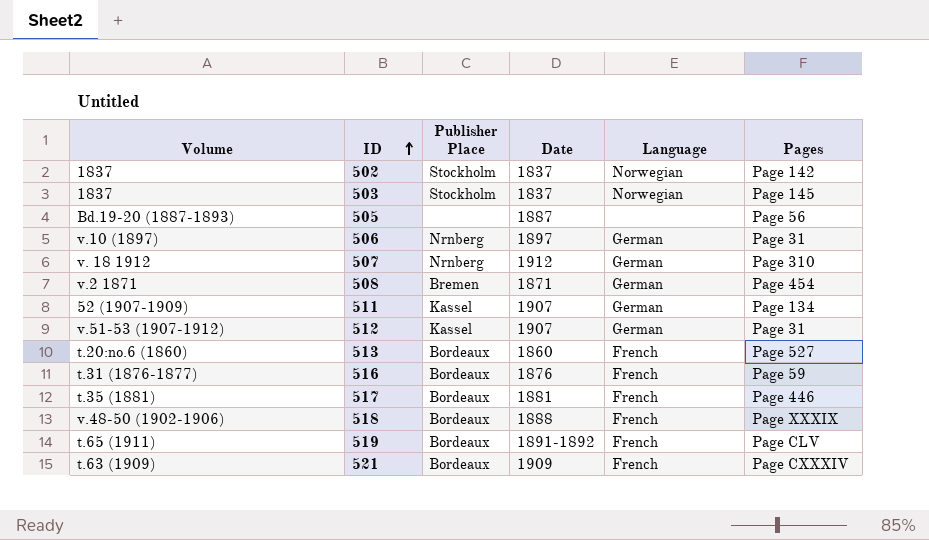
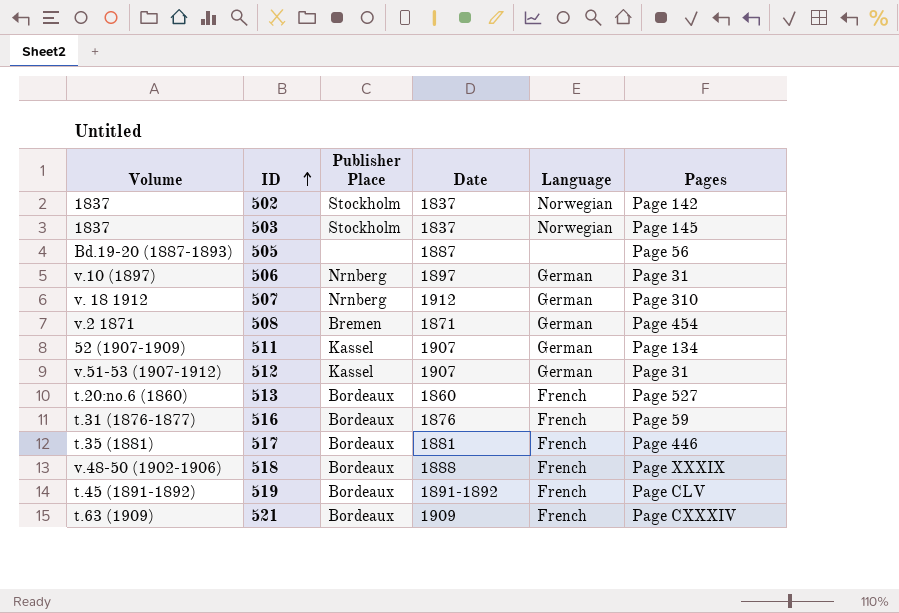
519 | Volume: t.65 (1911) -> t.45 (1891-1892)

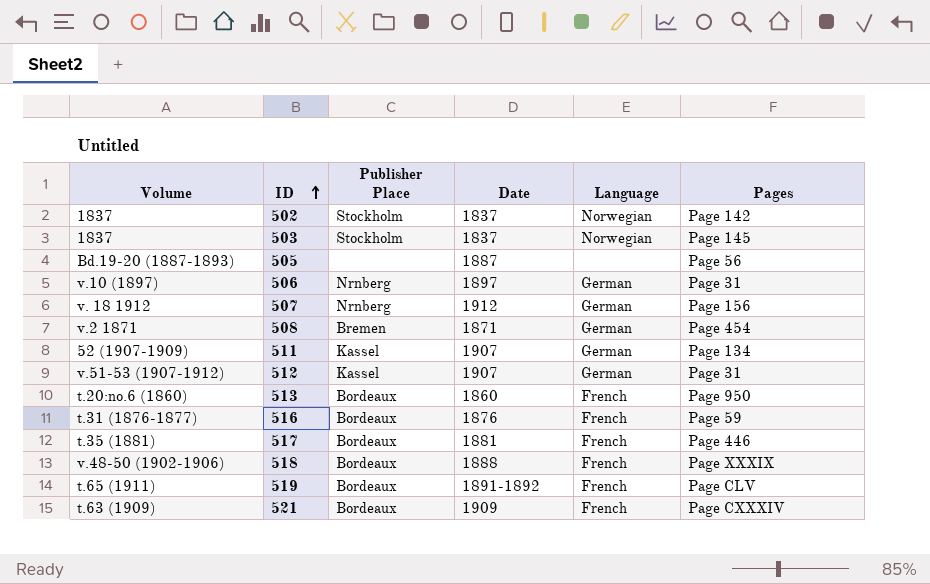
507 | Pages: Page 310 -> Page 156
513 | Pages: Page 527 -> Page 950
519 | Volume: t.45 (1891-1892) -> t.65 (1911)

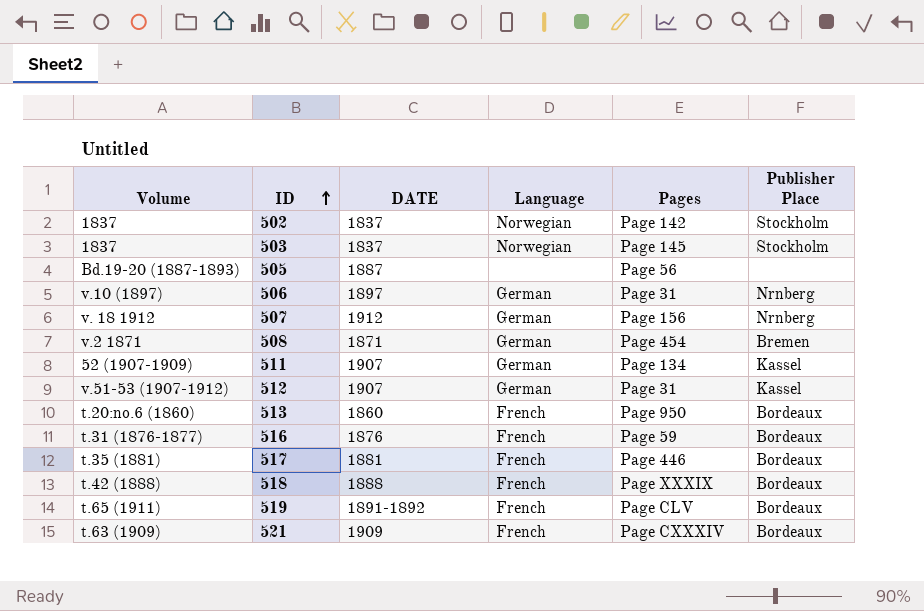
column name: Date -> DATE
column Publisher Place | position: 3 -> 6
518 | Volume: v.48-50 (1902-1906) -> t.42 (1888)

